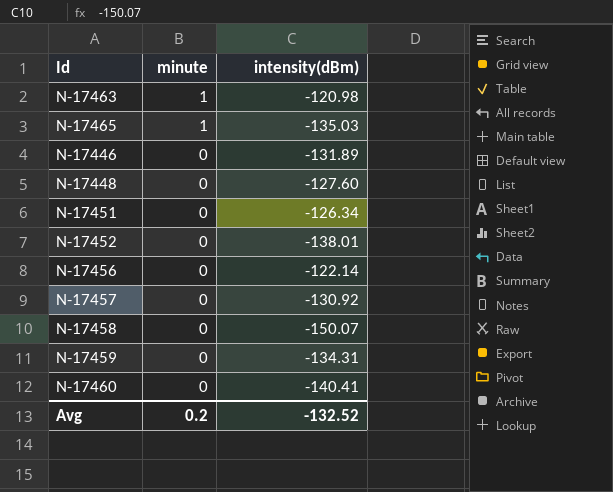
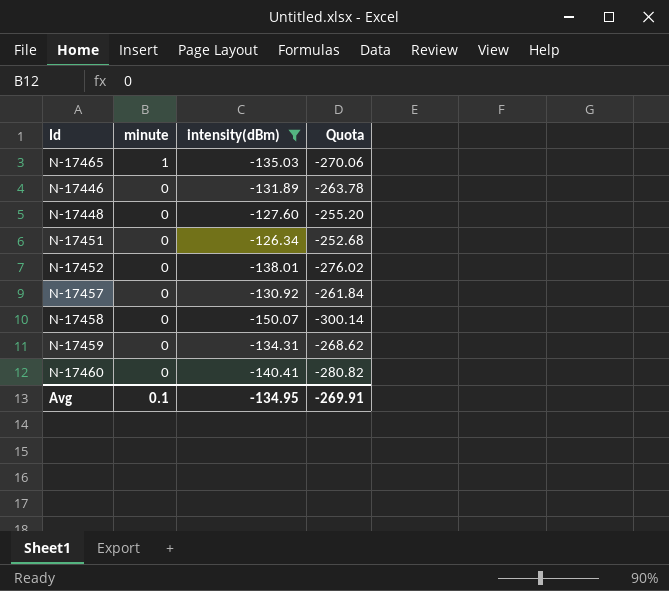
filter: none -> intensity(dBm) <= -126.34
column Quota | formula: none -> [intensity(dBm)] * 2
Avg | minute: 0.2 -> 0.1
Avg | intensity(dBm): -132.52 -> -134.95

